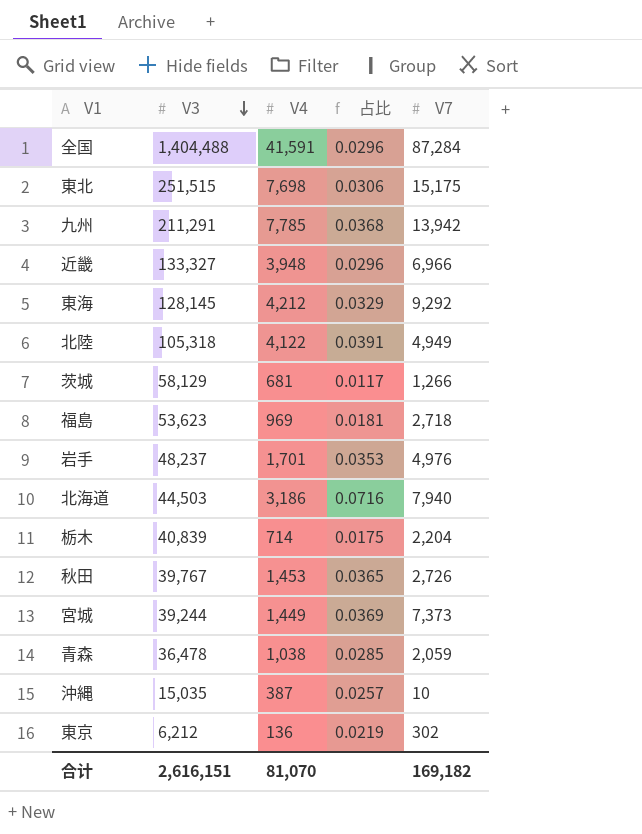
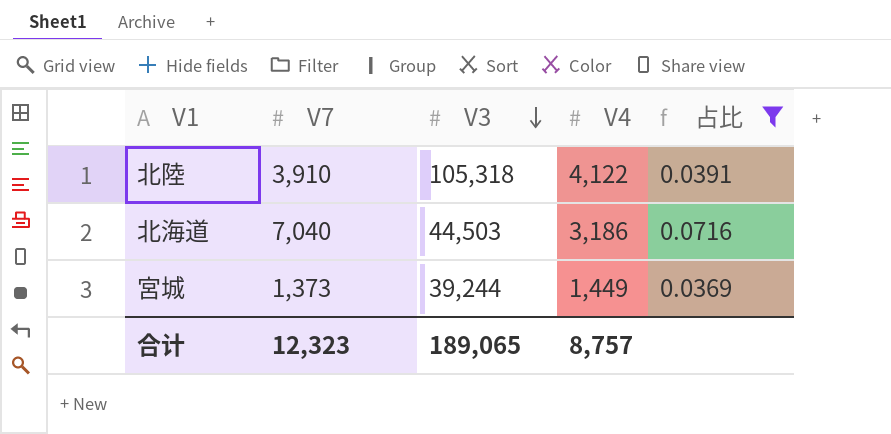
filter: none -> 占比 >= 0.0369
column V7 | position: 5 -> 2
北陸 | V7: 4,949 -> 3,910
北海道 | V7: 7,940 -> 7,040
宮城 | V7: 7,373 -> 1,373
合计 | V7: 169,182 -> 12,323
合计 | V3: 2,616,151 -> 189,065
合计 | V4: 81,070 -> 8,757

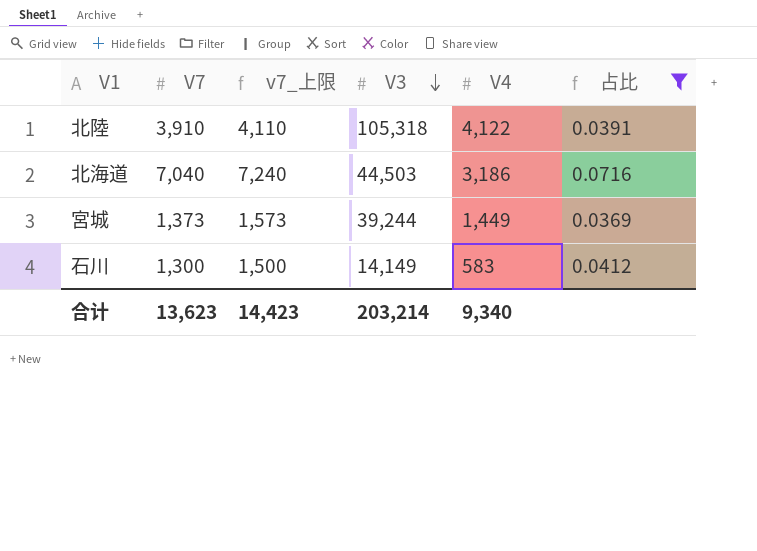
column v7_上限 | formula: none -> [V7] + 200
row 石川: none -> 1,300 | 1,500 | 14,149 | 583 | 0.0412
合计 | V7: 12,323 -> 13,623
合计 | V3: 189,065 -> 203,214
合计 | V4: 8,757 -> 9,340

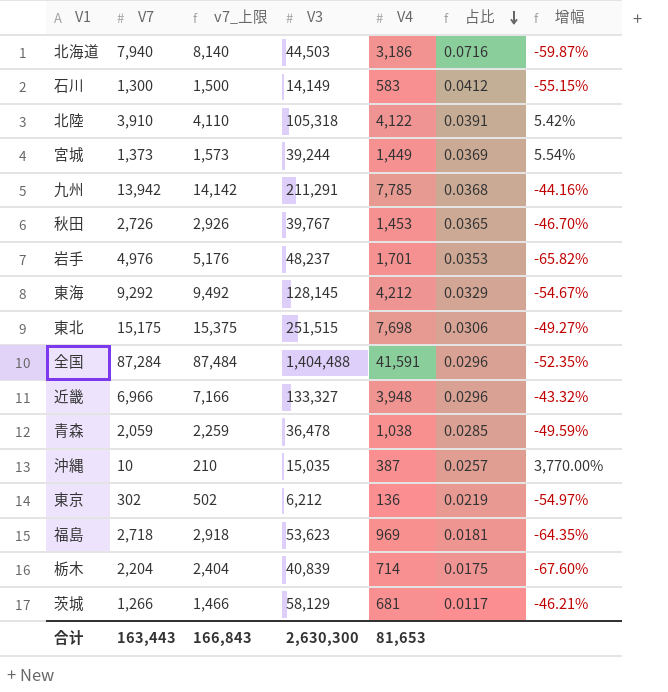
filter: 占比 >= 0.0369 -> none
row order: V3 descending -> 占比 descending
column 增幅 | formula: none -> ([V4] - [V7]) / [V7]
北海道 | V7: 7,040 -> 7,940
北海道 | v7_上限: 7,240 -> 8,140
合计 | V7: 13,623 -> 163,443
合计 | v7_上限: 14,423 -> 166,843
合计 | V3: 203,214 -> 2,630,300
合计 | V4: 9,340 -> 81,653

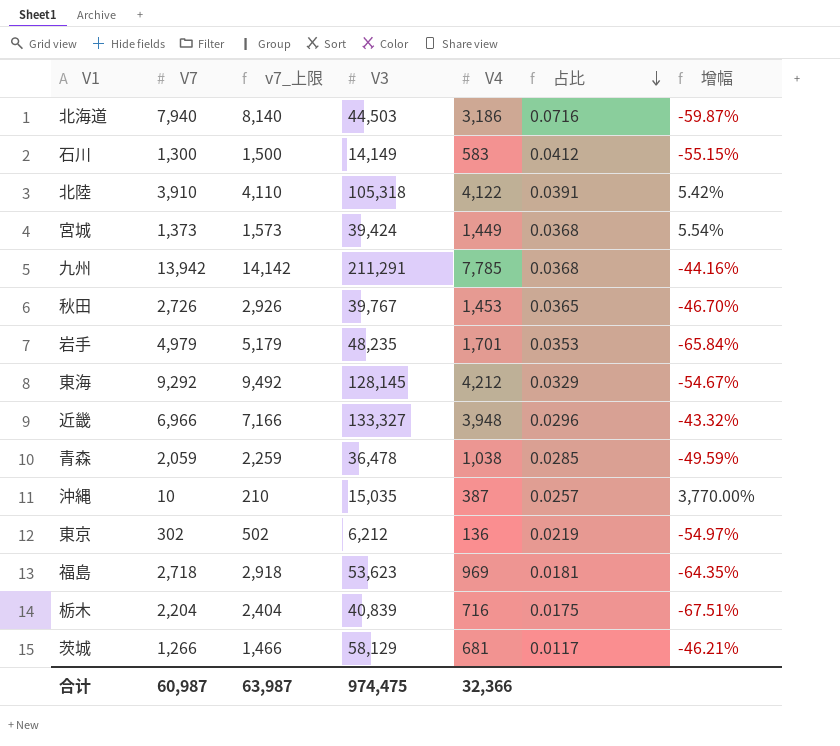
row 東北: 15,175 | 15,375 | 251,515 | 7,698 | 0.0306 | -49.27% -> none
row 全国: 87,284 | 87,484 | 1,404,488 | 41,591 | 0.0296 | -52.35% -> none
宮城 | V3: 39,244 -> 39,424
宮城 | 占比: 0.0369 -> 0.0368
岩手 | V7: 4,976 -> 4,979
岩手 | v7_上限: 5,176 -> 5,179
岩手 | V3: 48,237 -> 48,235
岩手 | 增幅: -65.82% -> -65.84%
栃木 | V4: 714 -> 716
栃木 | 增幅: -67.60% -> -67.51%
合计 | V7: 163,443 -> 60,987
合计 | v7_上限: 166,843 -> 63,987
合计 | V3: 2,630,300 -> 974,475
合计 | V4: 81,653 -> 32,366

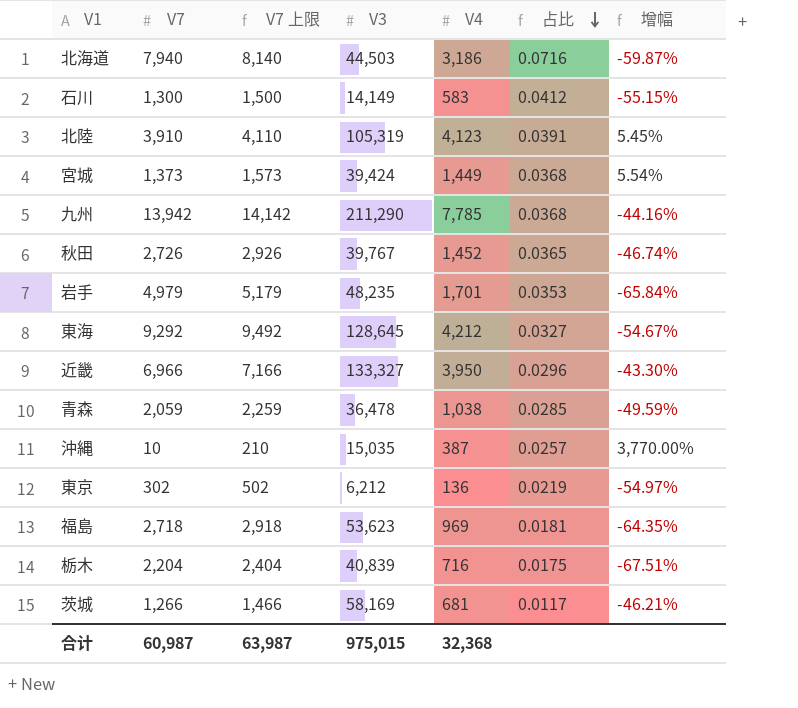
column name: v7_上限 -> V7 上限
北陸 | V3: 105,318 -> 105,319
北陸 | V4: 4,122 -> 4,123
北陸 | 增幅: 5.42% -> 5.45%
九州 | V3: 211,291 -> 211,290
秋田 | V4: 1,453 -> 1,452
秋田 | 增幅: -46.70% -> -46.74%
東海 | V3: 128,145 -> 128,645
東海 | 占比: 0.0329 -> 0.0327
近畿 | V4: 3,948 -> 3,950
近畿 | 增幅: -43.32% -> -43.30%
茨城 | V3: 58,129 -> 58,169
合计 | V3: 974,475 -> 975,015
合计 | V4: 32,366 -> 32,368

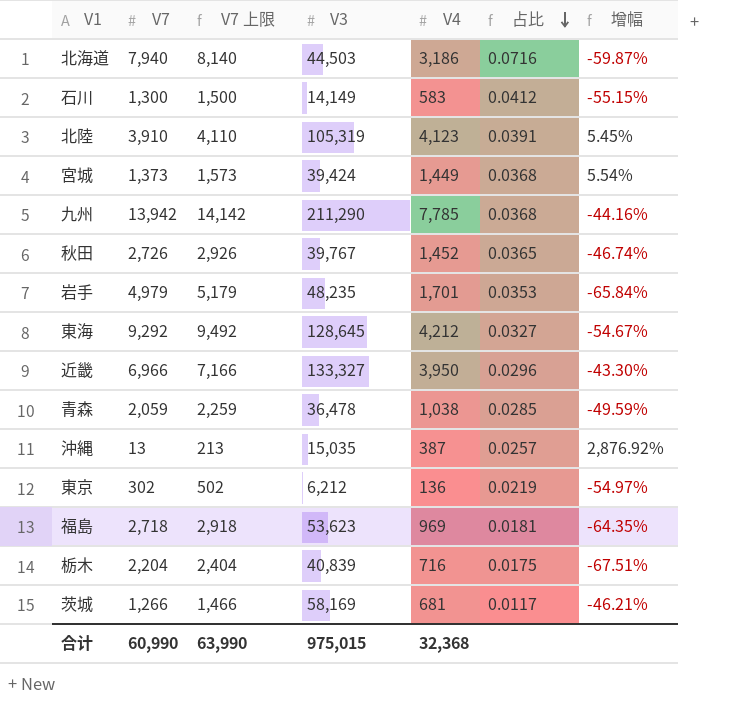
沖縄 | V7: 10 -> 13
沖縄 | V7 上限: 210 -> 213
沖縄 | 增幅: 3,770.00% -> 2,876.92%
合计 | V7: 60,987 -> 60,990
合计 | V7 上限: 63,987 -> 63,990

